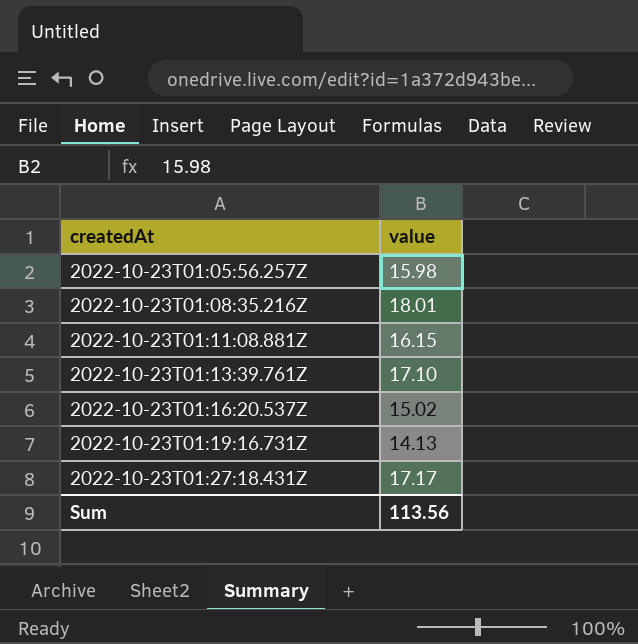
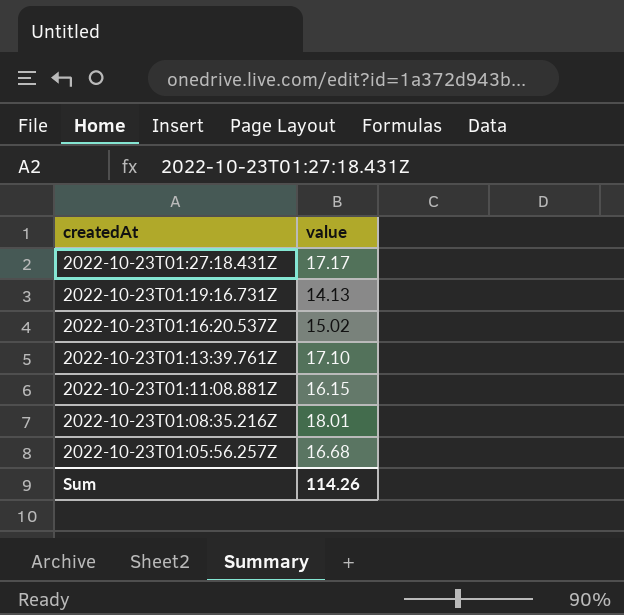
row order: createdAt ascending -> createdAt descending
2022-10-23T01:05:56.257Z | value: 15.98 -> 16.68
Sum | value: 113.56 -> 114.26

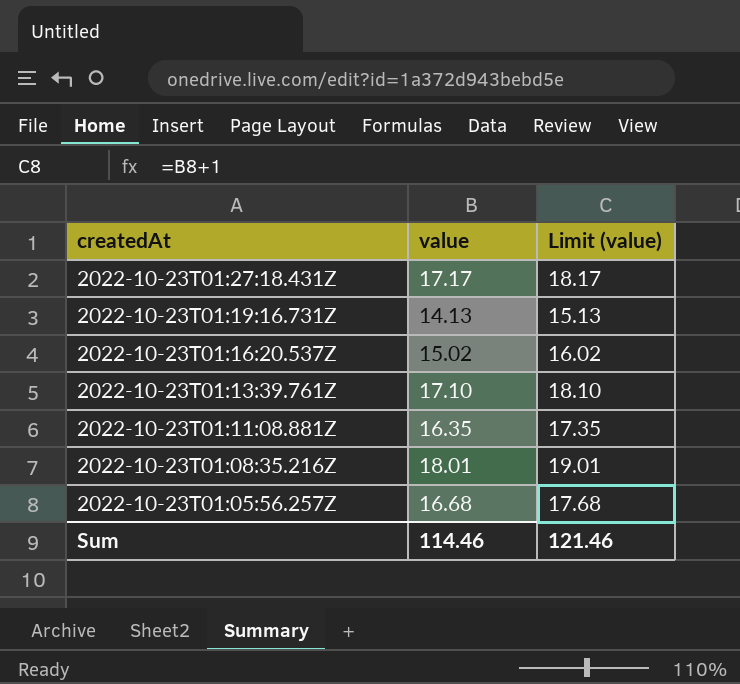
column Limit (value) | formula: none -> [value] + 1
2022-10-23T01:11:08.881Z | value: 16.15 -> 16.35
Sum | value: 114.26 -> 114.46

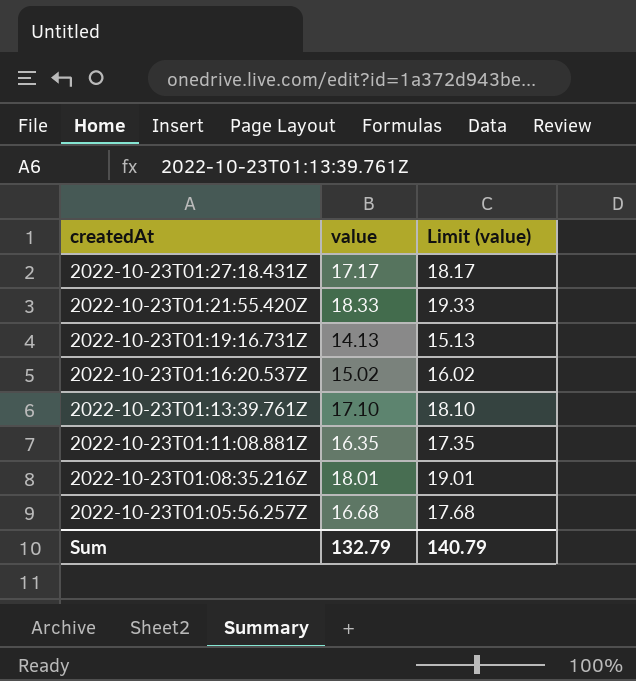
row 2022-10-23T01:21:55.420Z: none -> 18.33 | 19.33
Sum | value: 114.46 -> 132.79
Sum | Limit (value): 121.46 -> 140.79

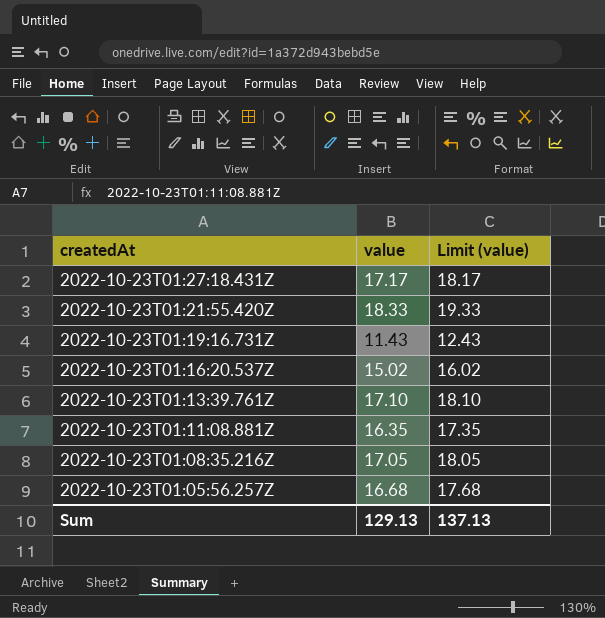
2022-10-23T01:19:16.731Z | value: 14.13 -> 11.43
2022-10-23T01:19:16.731Z | Limit (value): 15.13 -> 12.43
2022-10-23T01:08:35.216Z | value: 18.01 -> 17.05
2022-10-23T01:08:35.216Z | Limit (value): 19.01 -> 18.05
Sum | value: 132.79 -> 129.13
Sum | Limit (value): 140.79 -> 137.13

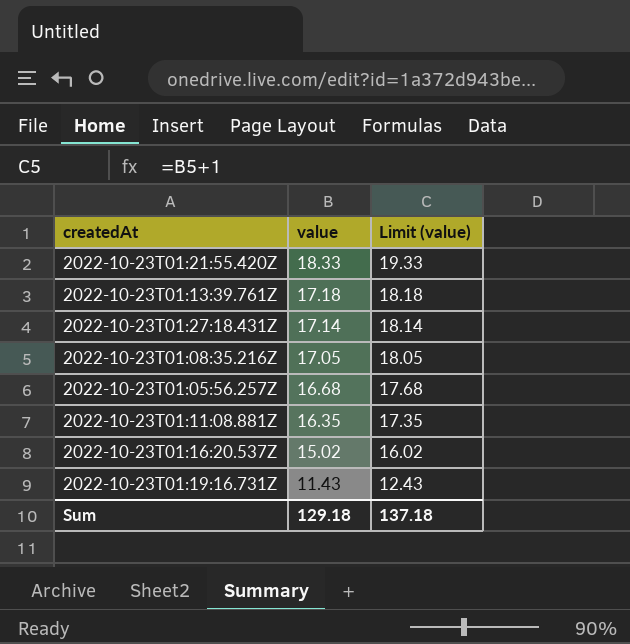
row order: createdAt descending -> value descending
2022-10-23T01:13:39.761Z | value: 17.10 -> 17.18
2022-10-23T01:13:39.761Z | Limit (value): 18.10 -> 18.18
2022-10-23T01:27:18.431Z | value: 17.17 -> 17.14
2022-10-23T01:27:18.431Z | Limit (value): 18.17 -> 18.14
Sum | value: 129.13 -> 129.18
Sum | Limit (value): 137.13 -> 137.18

